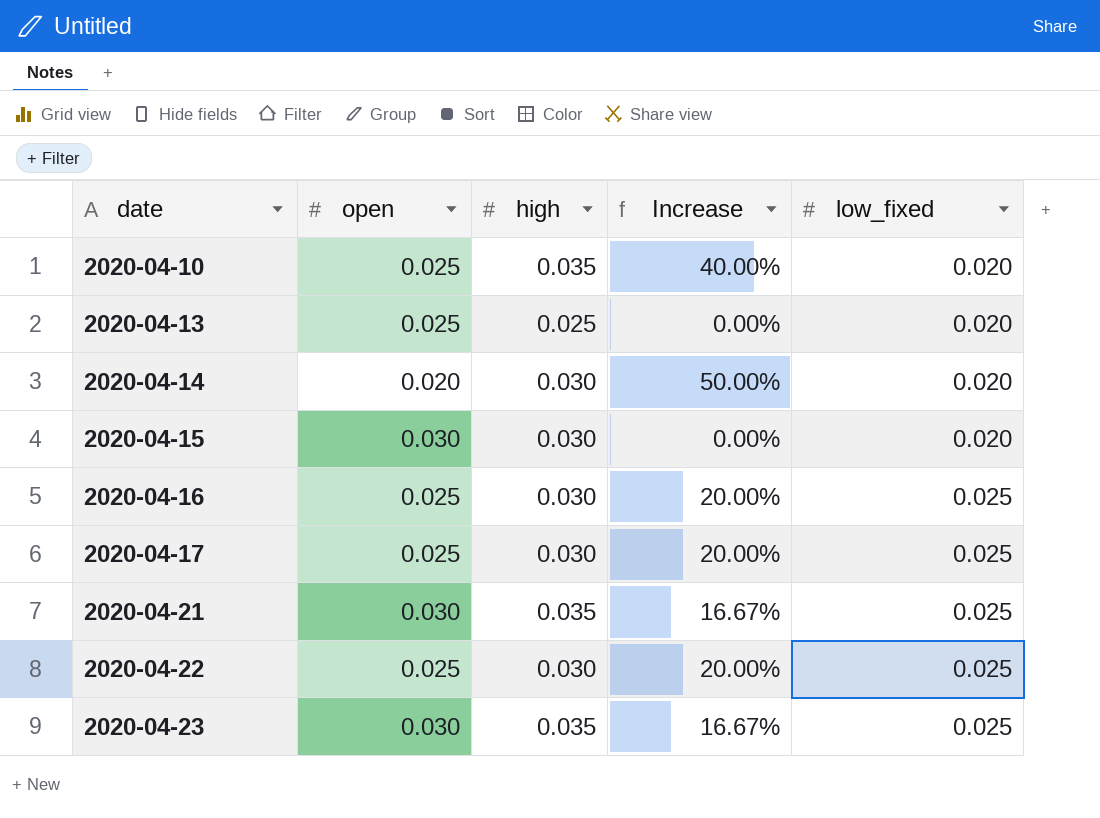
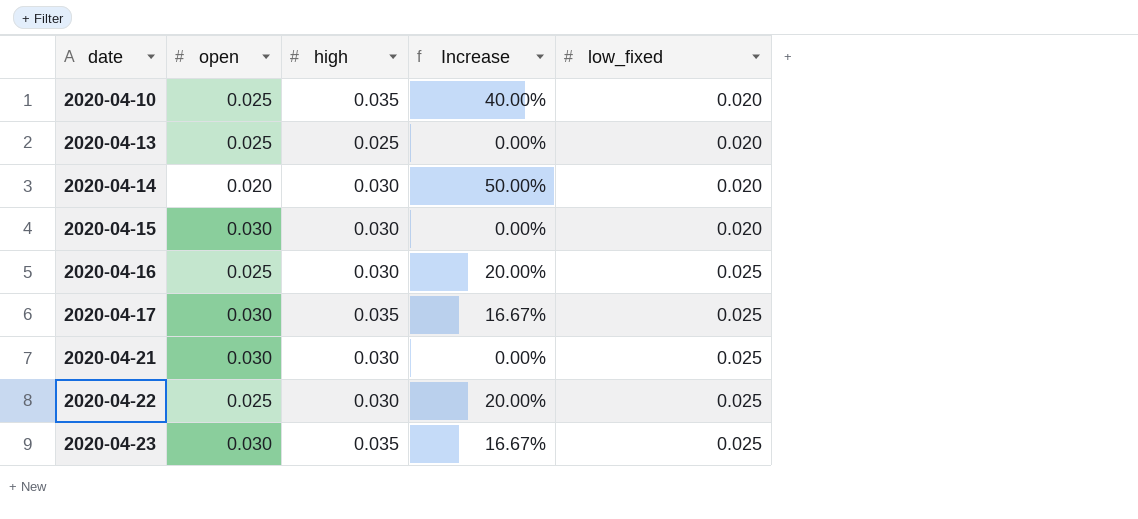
2020-04-17 | open: 0.025 -> 0.030
2020-04-17 | high: 0.030 -> 0.035
2020-04-17 | Increase: 20.00% -> 16.67%
2020-04-21 | high: 0.035 -> 0.030
2020-04-21 | Increase: 16.67% -> 0.00%

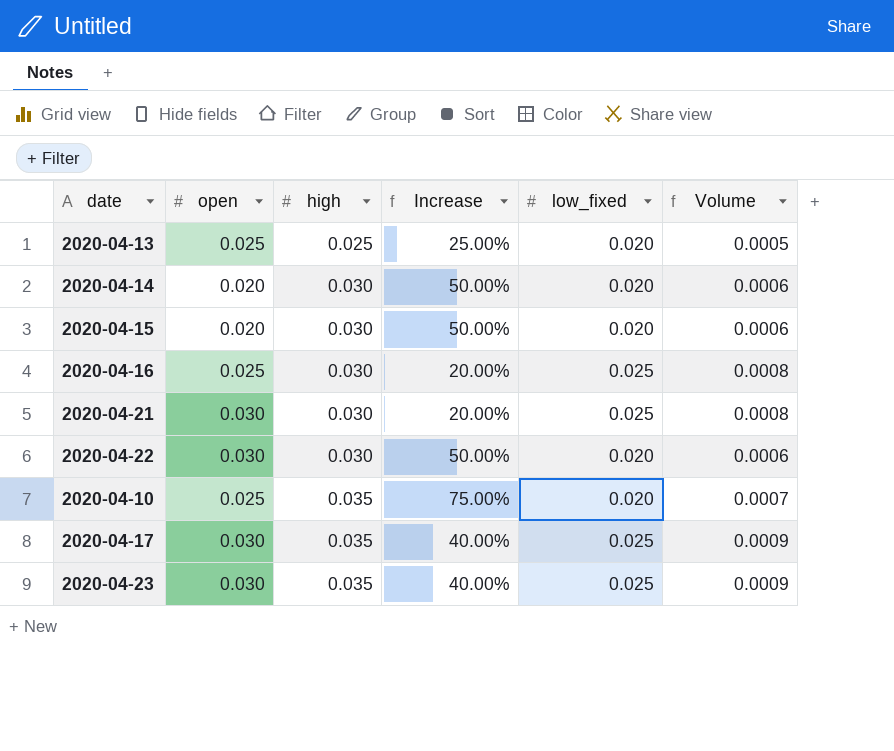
row order: date ascending -> high ascending
column Increase | formula: ([high] - [open]) / [open] -> ([high] - [low_fixed]) / [low_fixed]
column Volume | formula: none -> [high] * [low_fixed]
2020-04-15 | open: 0.030 -> 0.020
2020-04-22 | open: 0.025 -> 0.030
2020-04-22 | low_fixed: 0.025 -> 0.020

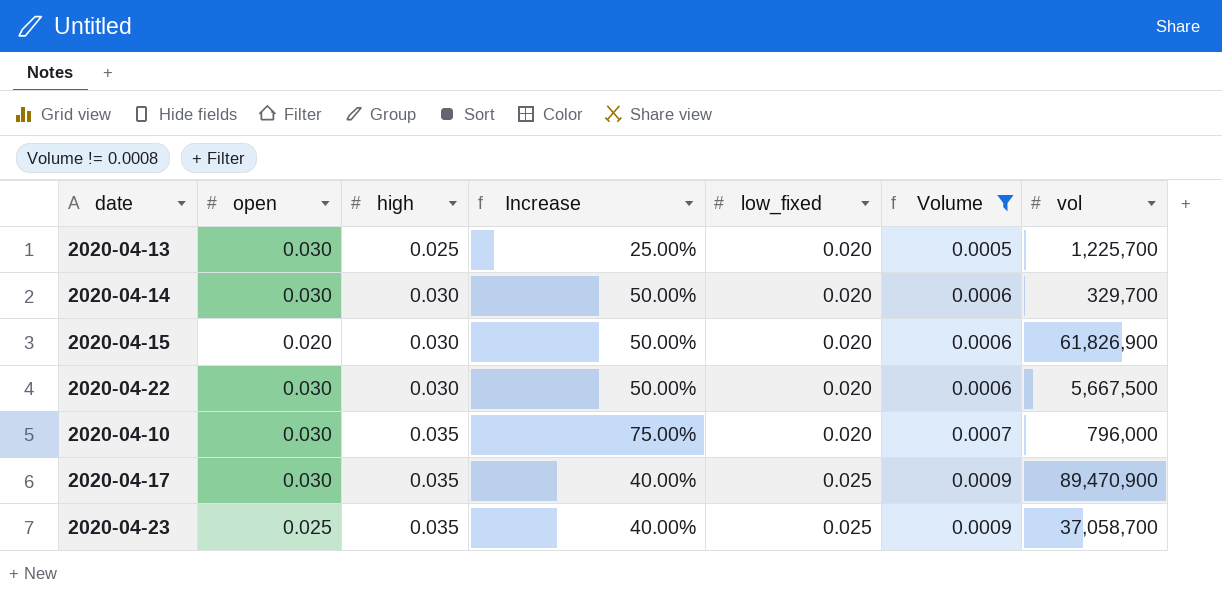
filter: none -> Volume != 0.0008
column vol | position: none -> 7
2020-04-13 | open: 0.025 -> 0.030
2020-04-14 | open: 0.020 -> 0.030
2020-04-10 | open: 0.025 -> 0.030
2020-04-23 | open: 0.030 -> 0.025

